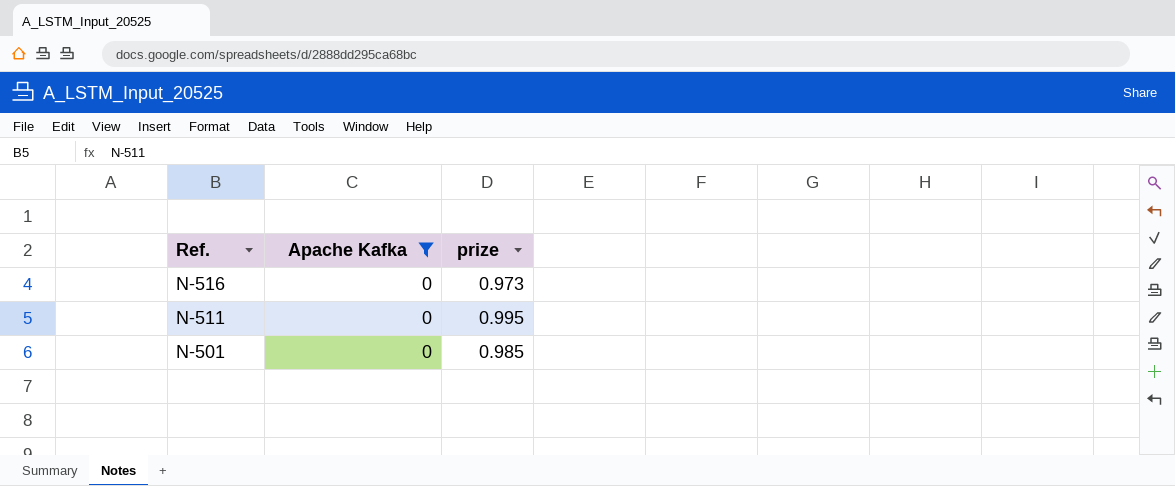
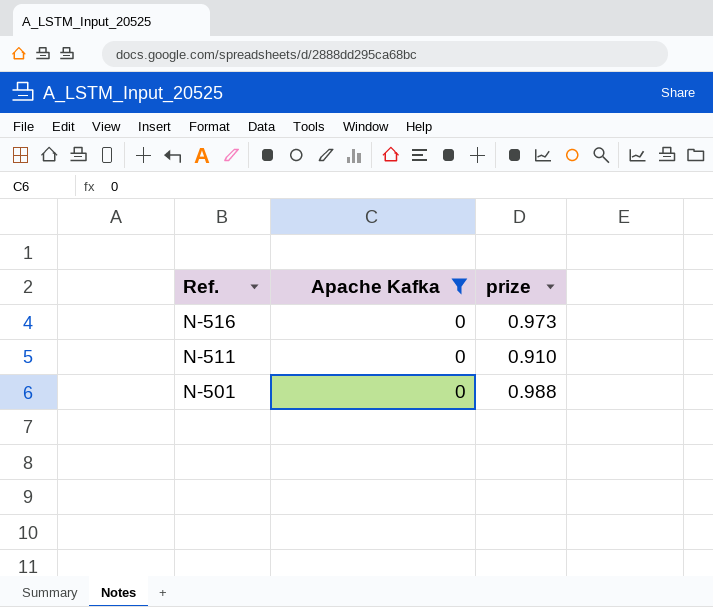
N-511 | prize: 0.995 -> 0.910
N-501 | prize: 0.985 -> 0.988

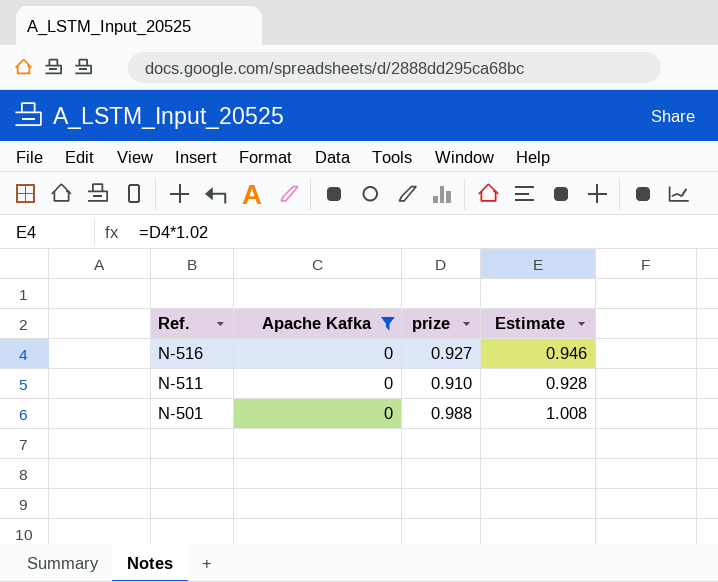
column Estimate | formula: none -> [prize] * 1.02
N-516 | prize: 0.973 -> 0.927

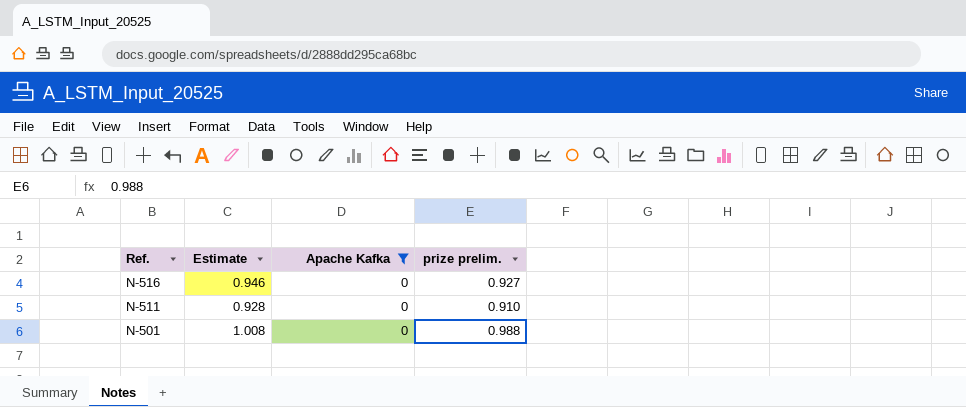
column Estimate | position: 4 -> 2
column name: prize -> prize prelim.

